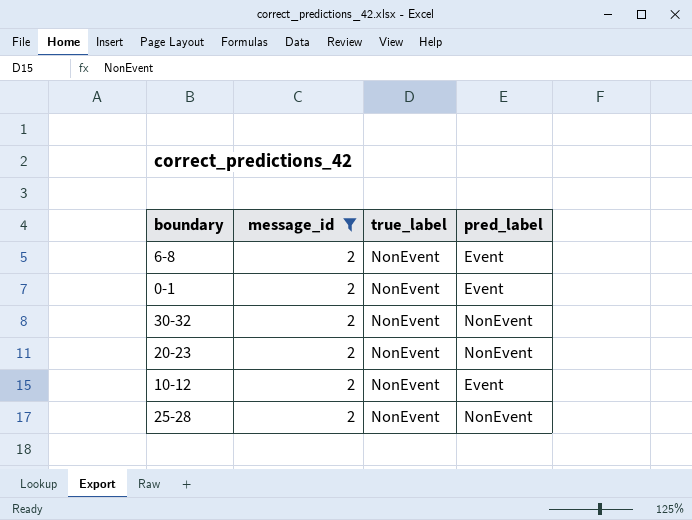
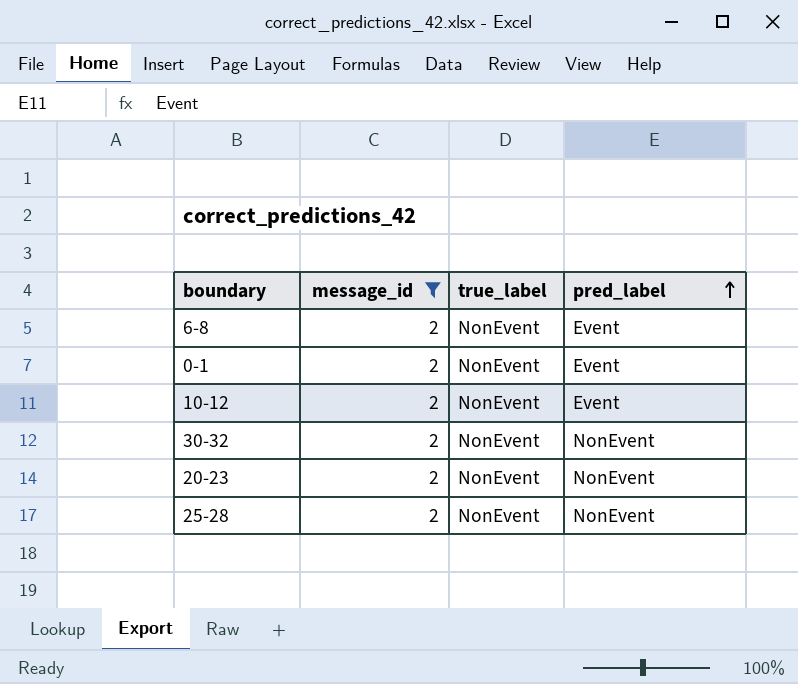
row order: none -> pred_label ascending

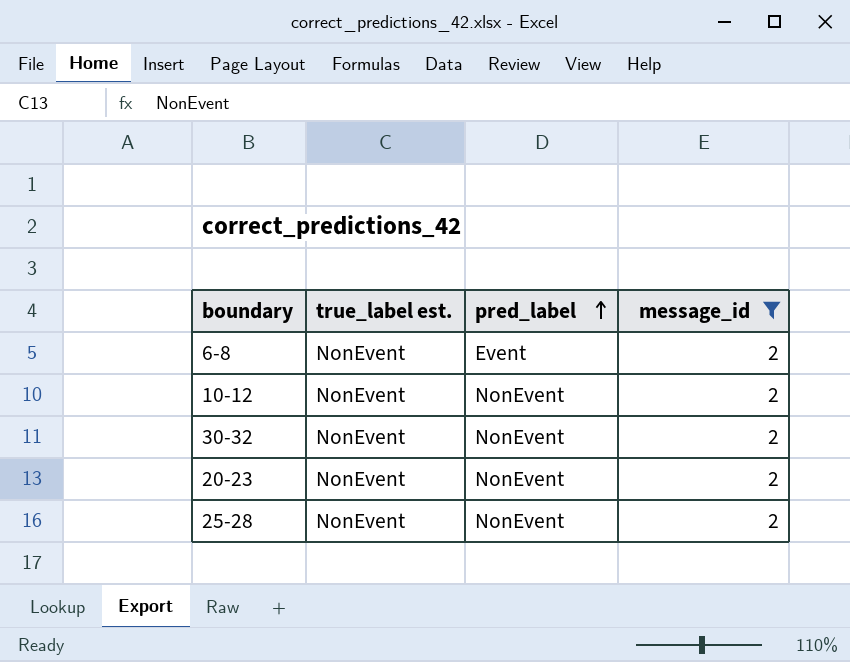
column name: true_label -> true_label est.
column message_id | position: 2 -> 4
row 0-1: 2 | NonEvent | Event -> none
10-12 | pred_label: Event -> NonEvent

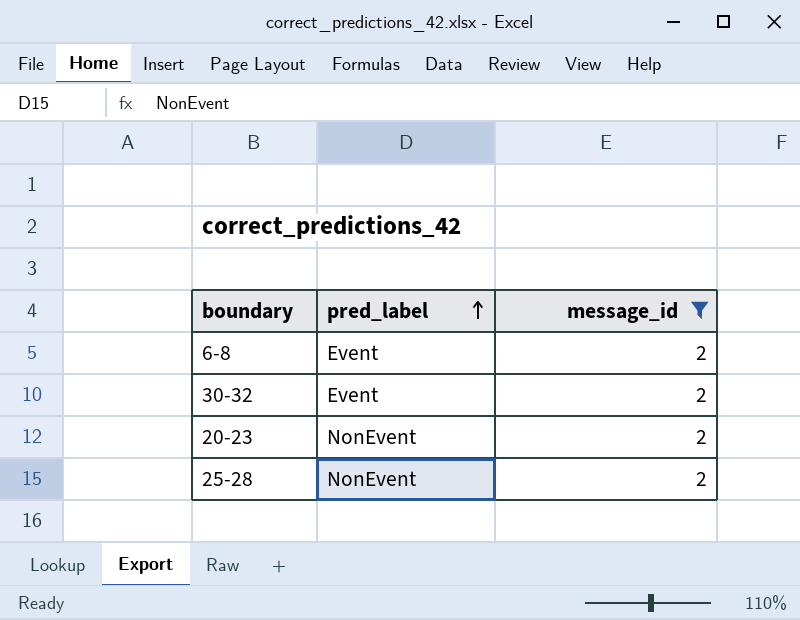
column true_label est. | position: 2 -> none
row 10-12: NonEvent | NonEvent | 2 -> none
30-32 | pred_label: NonEvent -> Event

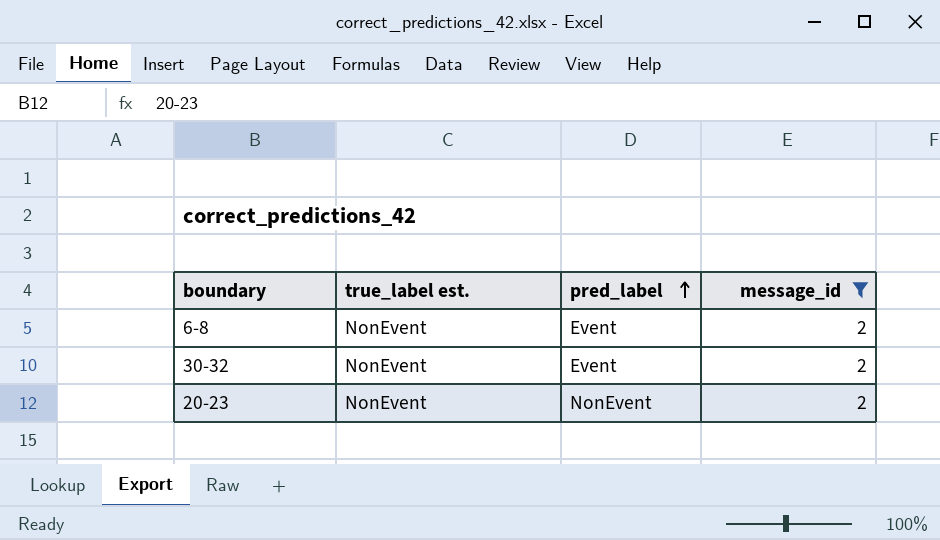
column true_label est. | position: none -> 2
row 25-28: NonEvent | 2 -> none

